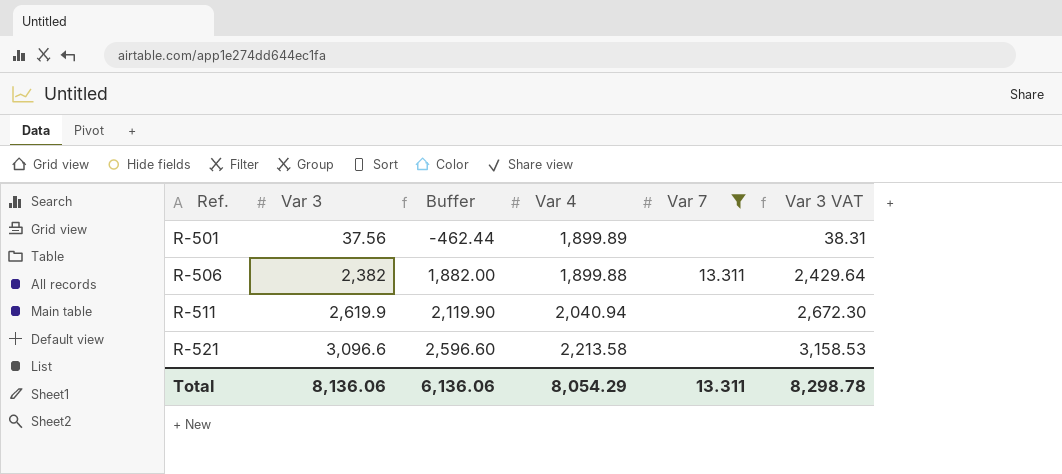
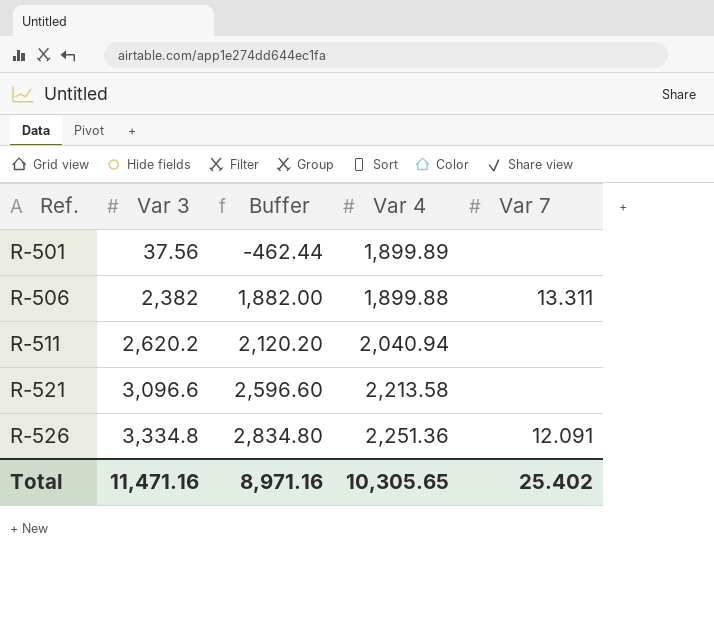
filter: Var 7 != 12.091 -> none
column Var 3 VAT | formula: [Var 3] * 1.02 -> none
R-511 | Var 3: 2,619.9 -> 2,620.2
R-511 | Buffer: 2,119.90 -> 2,120.20
Total | Var 3: 8,136.06 -> 11,471.16
Total | Buffer: 6,136.06 -> 8,971.16
Total | Var 4: 8,054.29 -> 10,305.65
Total | Var 7: 13.311 -> 25.402

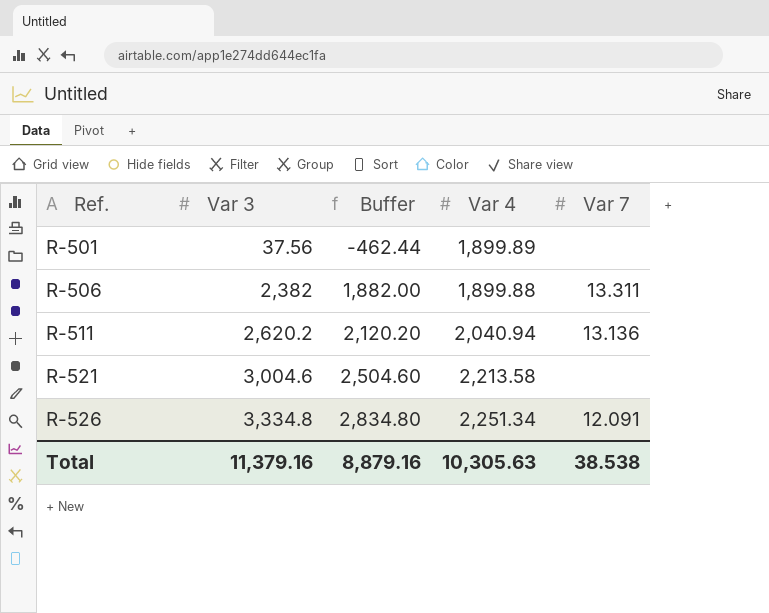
R-511 | Var 7: none -> 13.136
R-521 | Var 3: 3,096.6 -> 3,004.6
R-521 | Buffer: 2,596.60 -> 2,504.60
R-526 | Var 4: 2,251.36 -> 2,251.34
Total | Var 3: 11,471.16 -> 11,379.16
Total | Buffer: 8,971.16 -> 8,879.16
Total | Var 4: 10,305.65 -> 10,305.63
Total | Var 7: 25.402 -> 38.538

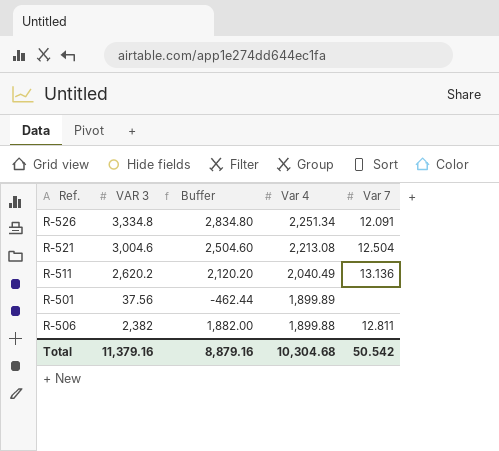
row order: Ref. ascending -> Var 4 descending
column name: Var 3 -> VAR 3
R-521 | Var 4: 2,213.58 -> 2,213.08
R-521 | Var 7: none -> 12.504
R-511 | Var 4: 2,040.94 -> 2,040.49
R-506 | Var 7: 13.311 -> 12.811
Total | Var 4: 10,305.63 -> 10,304.68
Total | Var 7: 38.538 -> 50.542

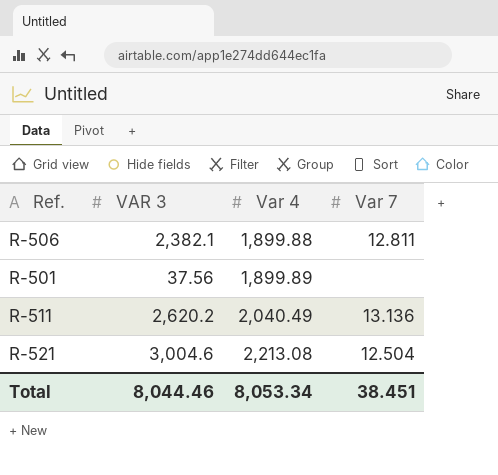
row order: Var 4 descending -> Var 4 ascending
column Buffer | formula: [VAR 3] - 500 -> none
row R-526: 3,334.8 | 2,834.80 | 2,251.34 | 12.091 -> none
R-506 | VAR 3: 2,382 -> 2,382.1
Total | VAR 3: 11,379.16 -> 8,044.46
Total | Var 4: 10,304.68 -> 8,053.34
Total | Var 7: 50.542 -> 38.451

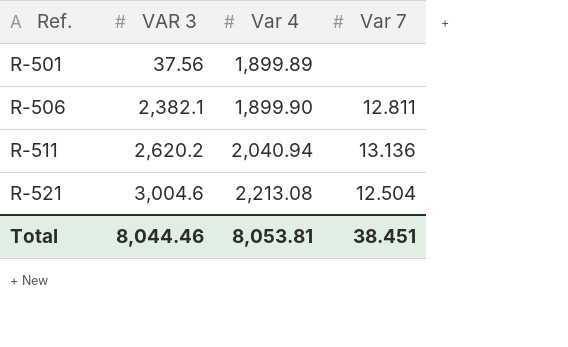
row order: Var 4 ascending -> Ref. ascending
R-506 | Var 4: 1,899.88 -> 1,899.90
R-511 | Var 4: 2,040.49 -> 2,040.94
Total | Var 4: 8,053.34 -> 8,053.81

